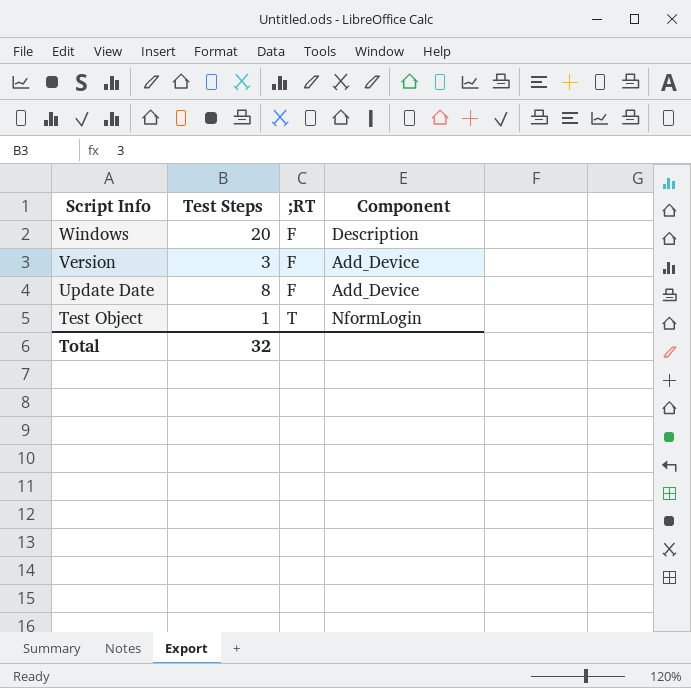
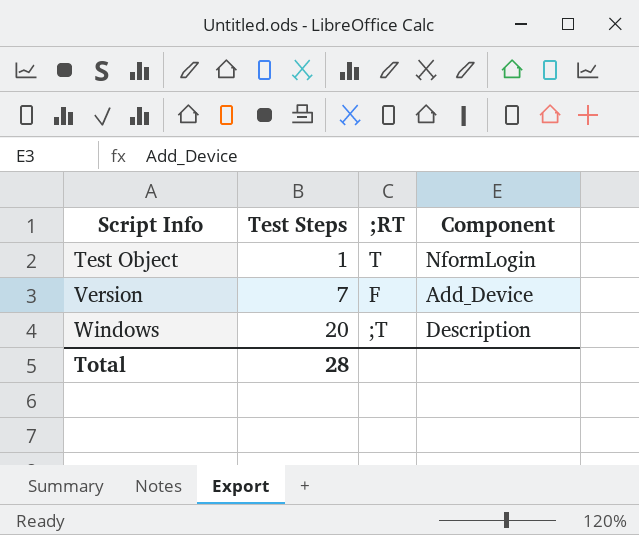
row order: Script Info descending -> Script Info ascending
row Update Date: 8 | F | Add_Device -> none
Version | Test Steps: 3 -> 7
Windows | ;RT: F -> ;T
Total | Test Steps: 32 -> 28

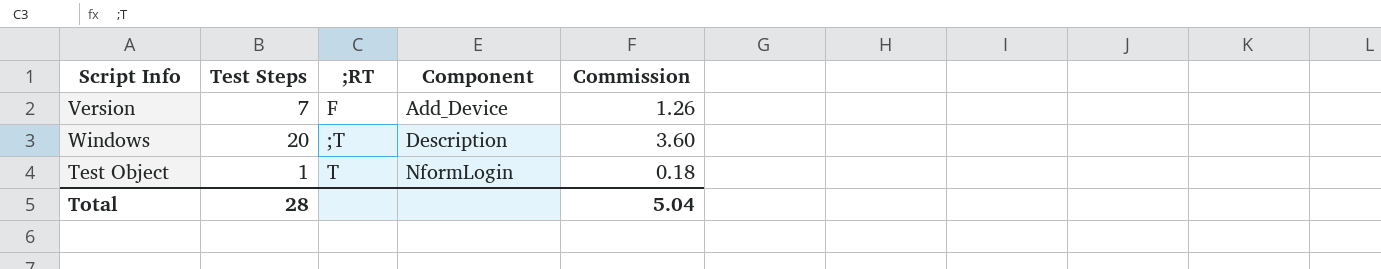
row order: Script Info ascending -> Component ascending
column Commission | formula: none -> [Test Steps] * 0.18

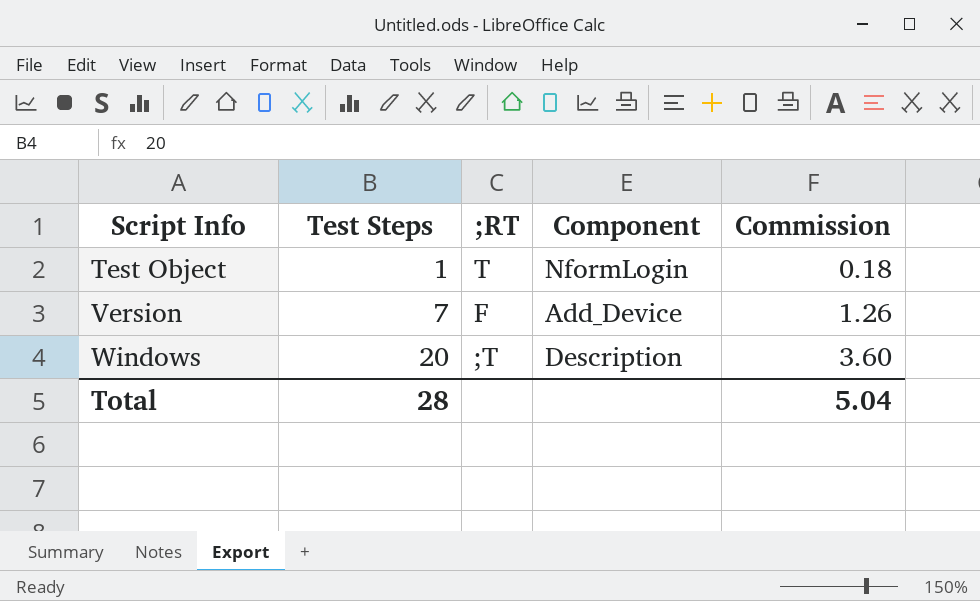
row order: Component ascending -> Script Info ascending

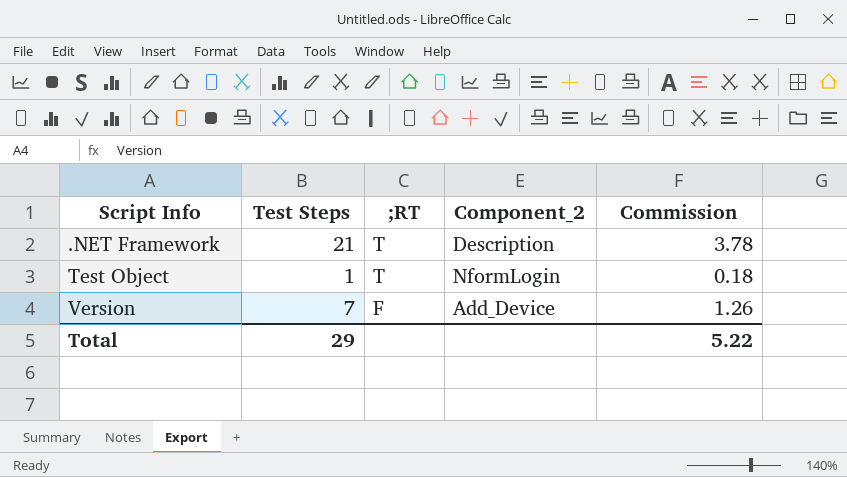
column name: Component -> Component_2
row Windows: 20 | ;T | Description | 3.60 -> none
row .NET Framework: none -> 21 | T | Description | 3.78
Total | Test Steps: 28 -> 29
Total | Commission: 5.04 -> 5.22

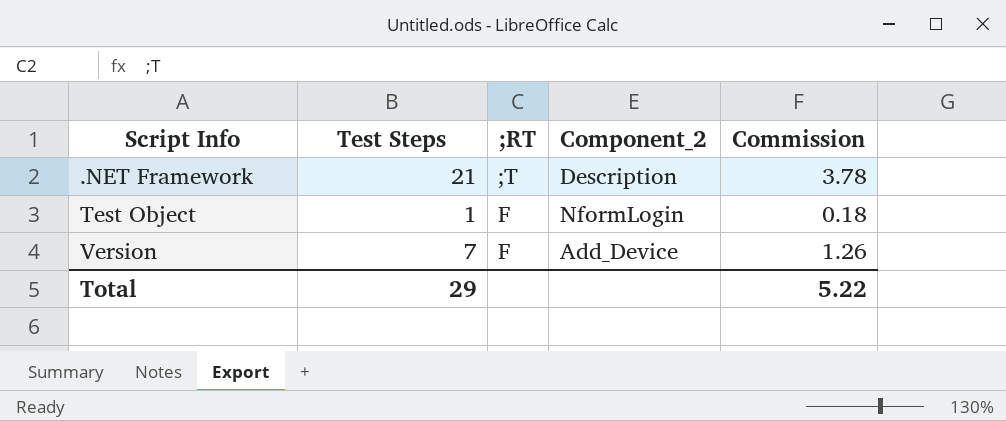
.NET Framework | ;RT: T -> ;T
Test Object | ;RT: T -> F

